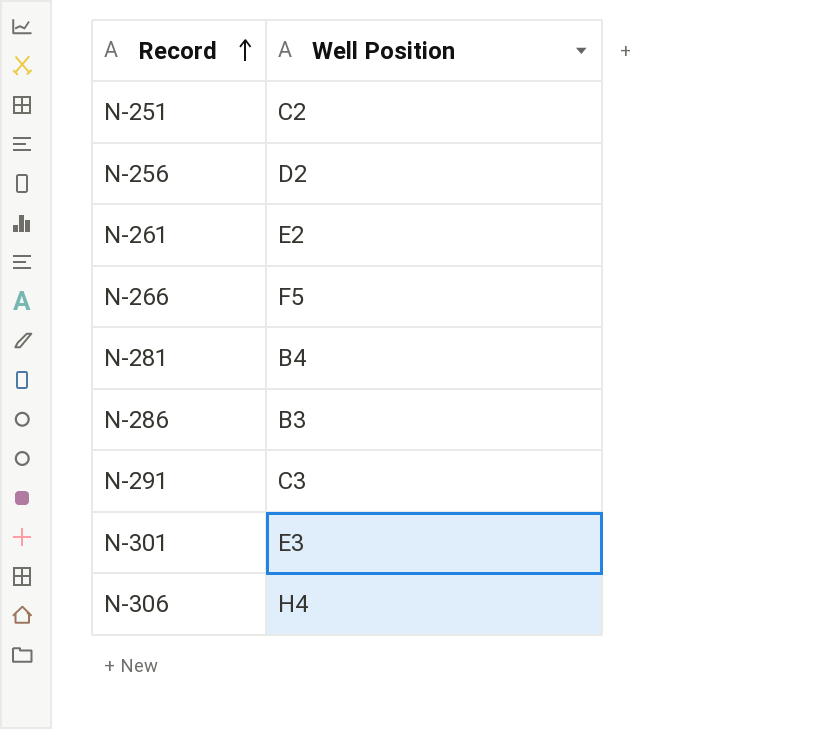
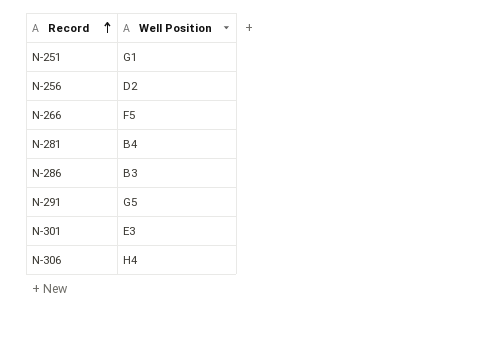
row N-261: E2 -> none
N-251 | Well Position: C2 -> G1
N-291 | Well Position: C3 -> G5

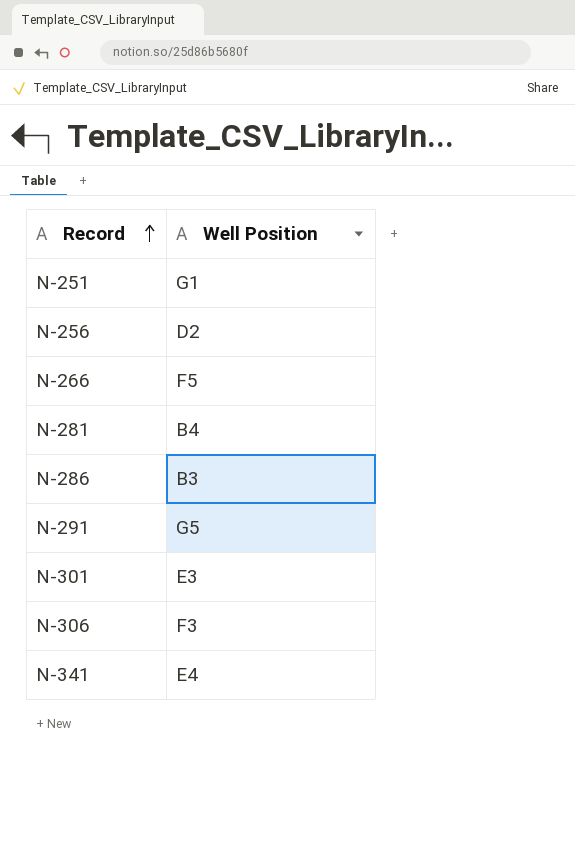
N-306 | Well Position: H4 -> F3
row N-341: none -> E4

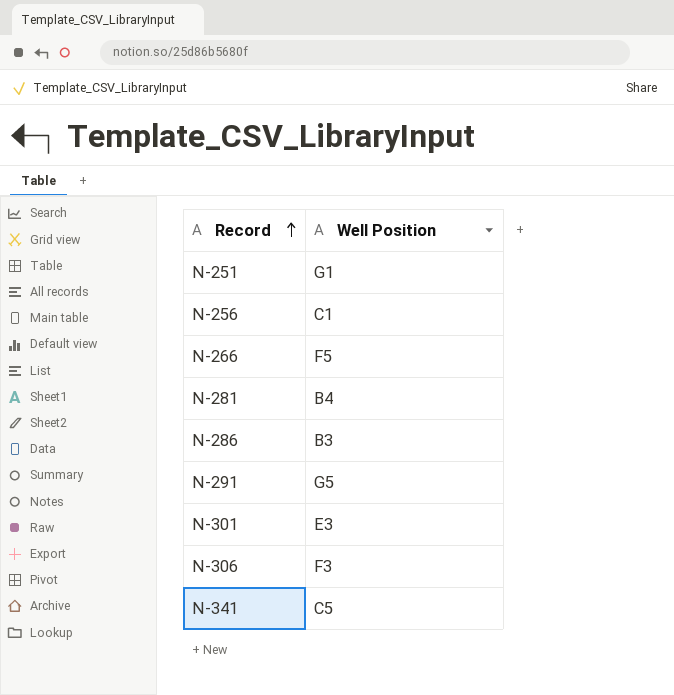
N-256 | Well Position: D2 -> C1
N-341 | Well Position: E4 -> C5

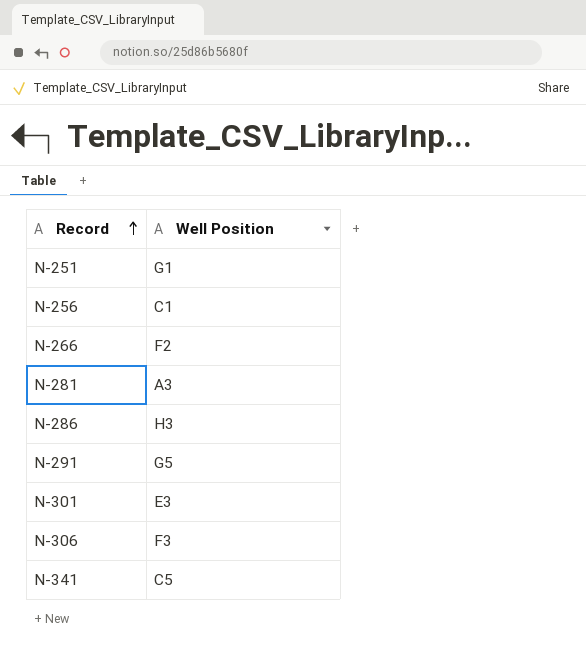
N-266 | Well Position: F5 -> F2
N-281 | Well Position: B4 -> A3
N-286 | Well Position: B3 -> H3

